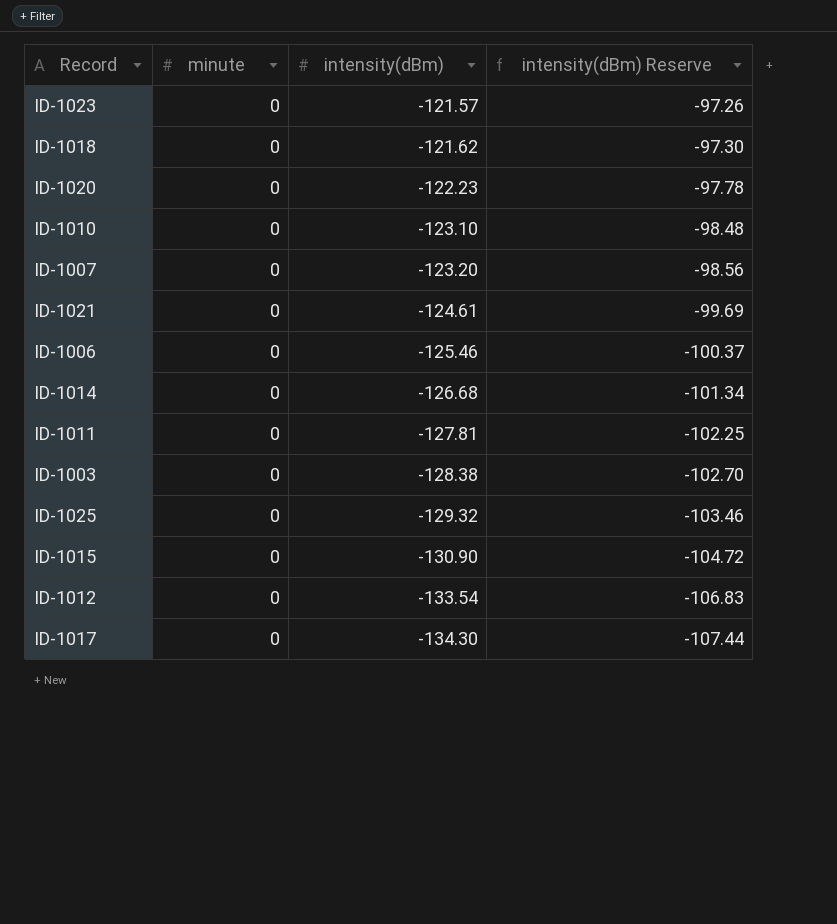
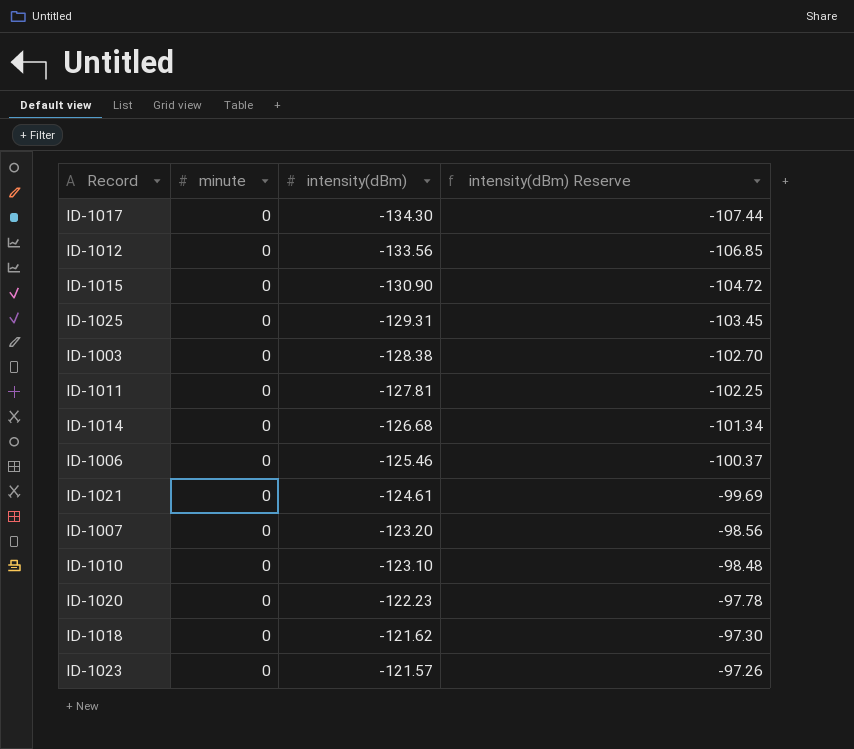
row order: intensity(dBm) descending -> intensity(dBm) ascending
ID-1012 | intensity(dBm): -133.54 -> -133.56
ID-1012 | intensity(dBm) Reserve: -106.83 -> -106.85
ID-1025 | intensity(dBm): -129.32 -> -129.31
ID-1025 | intensity(dBm) Reserve: -103.46 -> -103.45

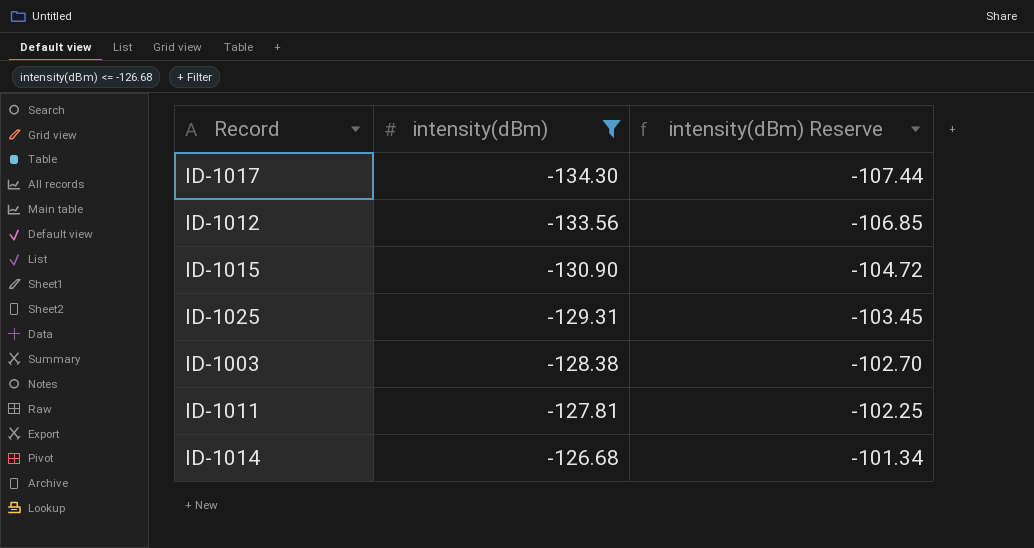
filter: none -> intensity(dBm) <= -126.68
column minute | position: 2 -> none

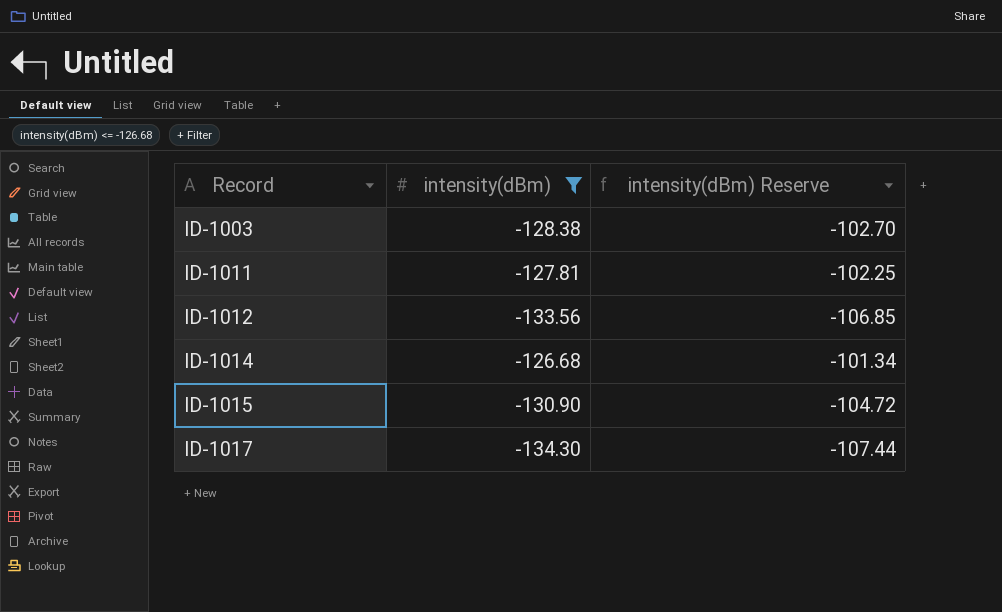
row order: intensity(dBm) ascending -> Record ascending
row ID-1025: -129.31 | -103.45 -> none

